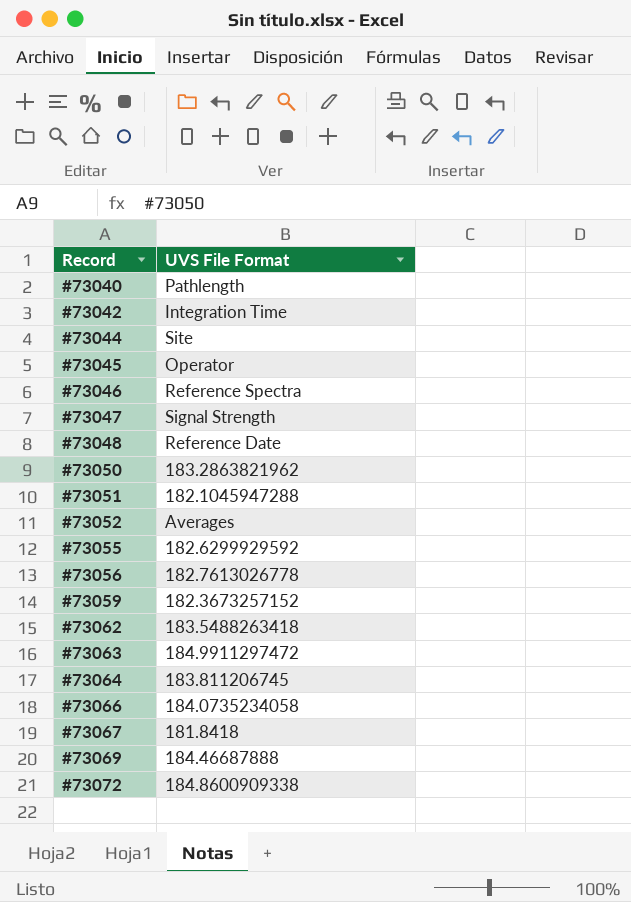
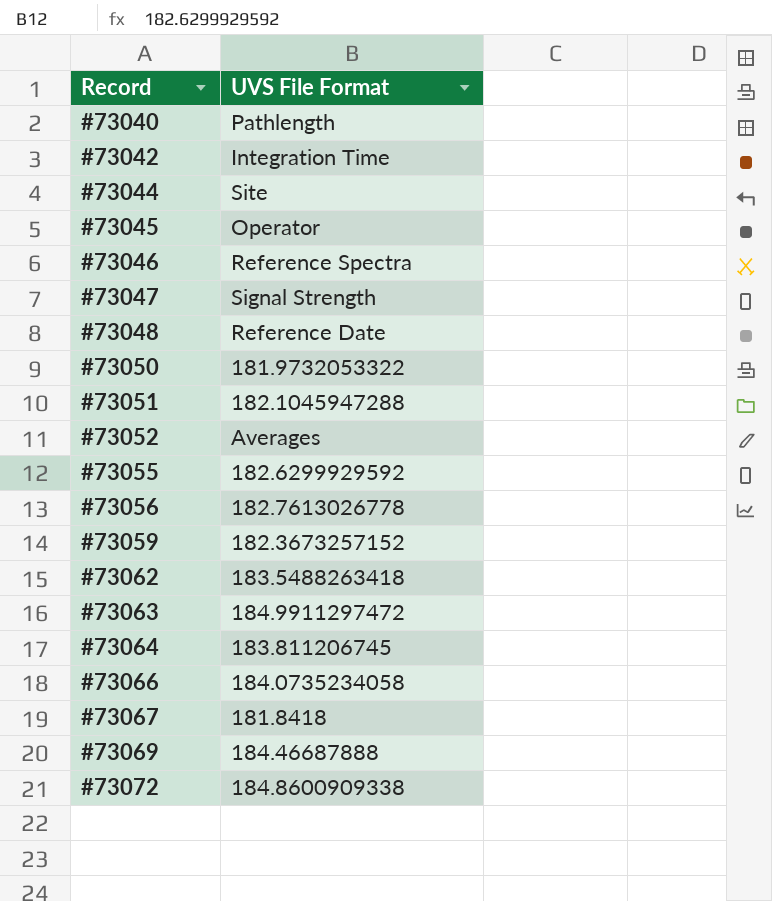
#73050 | UVS File Format: 183.2863821962 -> 181.9732053322

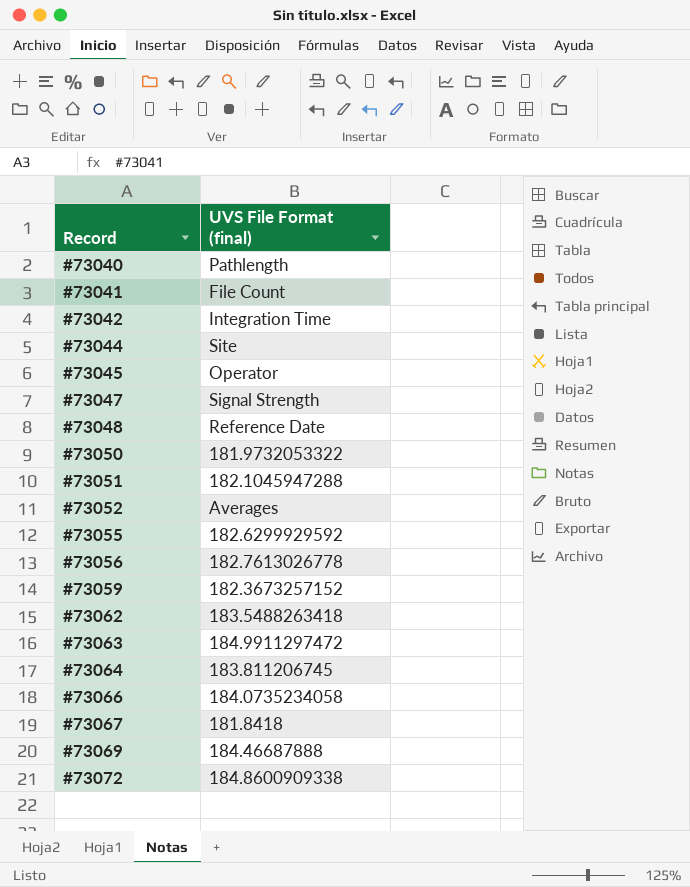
column name: UVS File Format -> UVS File Format (final)
row #73046: Reference Spectra -> none
row #73041: none -> File Count

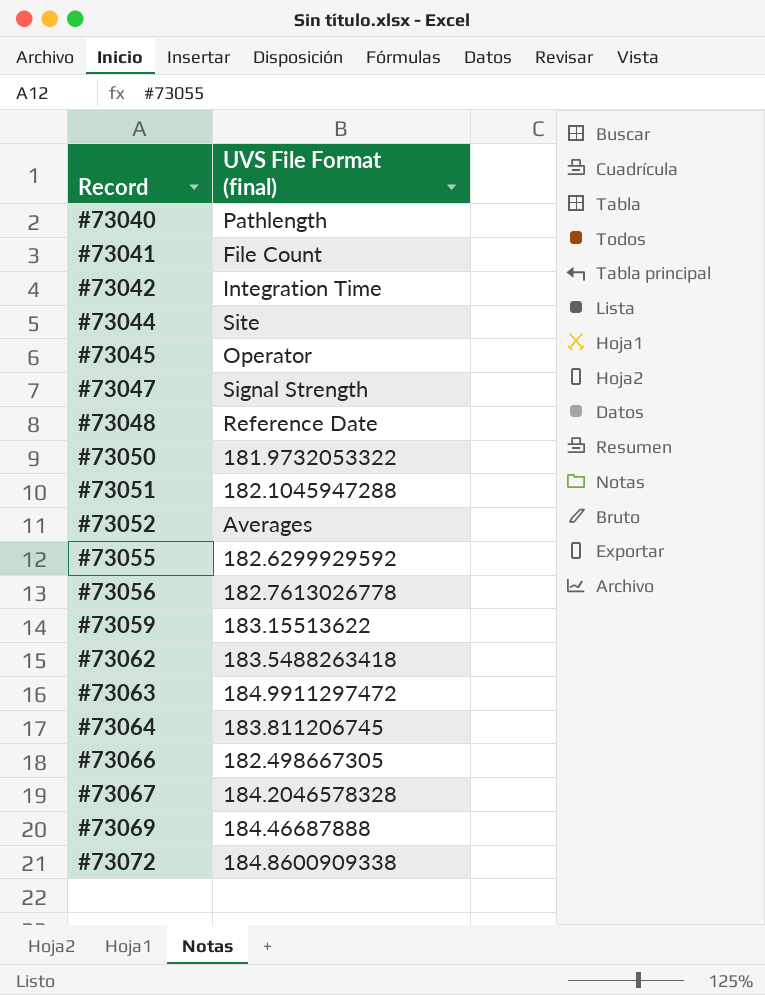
#73059 | UVS File Format (final): 182.3673257152 -> 183.15513622
#73066 | UVS File Format (final): 184.0735234058 -> 182.498667305
#73067 | UVS File Format (final): 181.8418 -> 184.2046578328

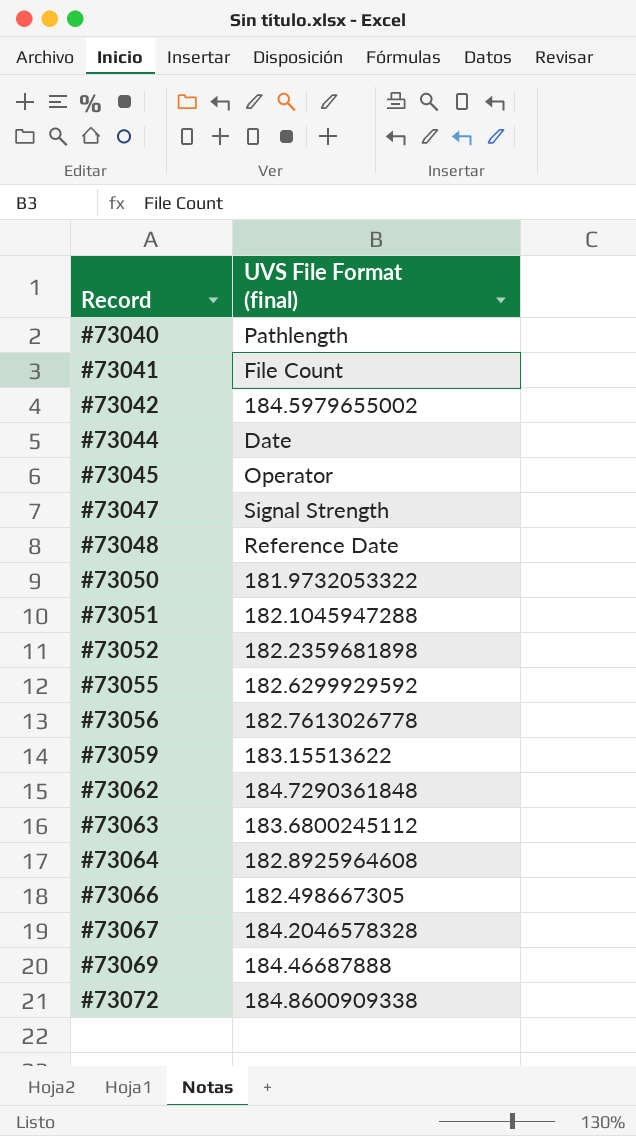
#73042 | UVS File Format (final): Integration Time -> 184.5979655002
#73044 | UVS File Format (final): Site -> Date
#73052 | UVS File Format (final): Averages -> 182.2359681898
#73062 | UVS File Format (final): 183.5488263418 -> 184.7290361848
#73063 | UVS File Format (final): 184.9911297472 -> 183.6800245112
#73064 | UVS File Format (final): 183.811206745 -> 182.8925964608

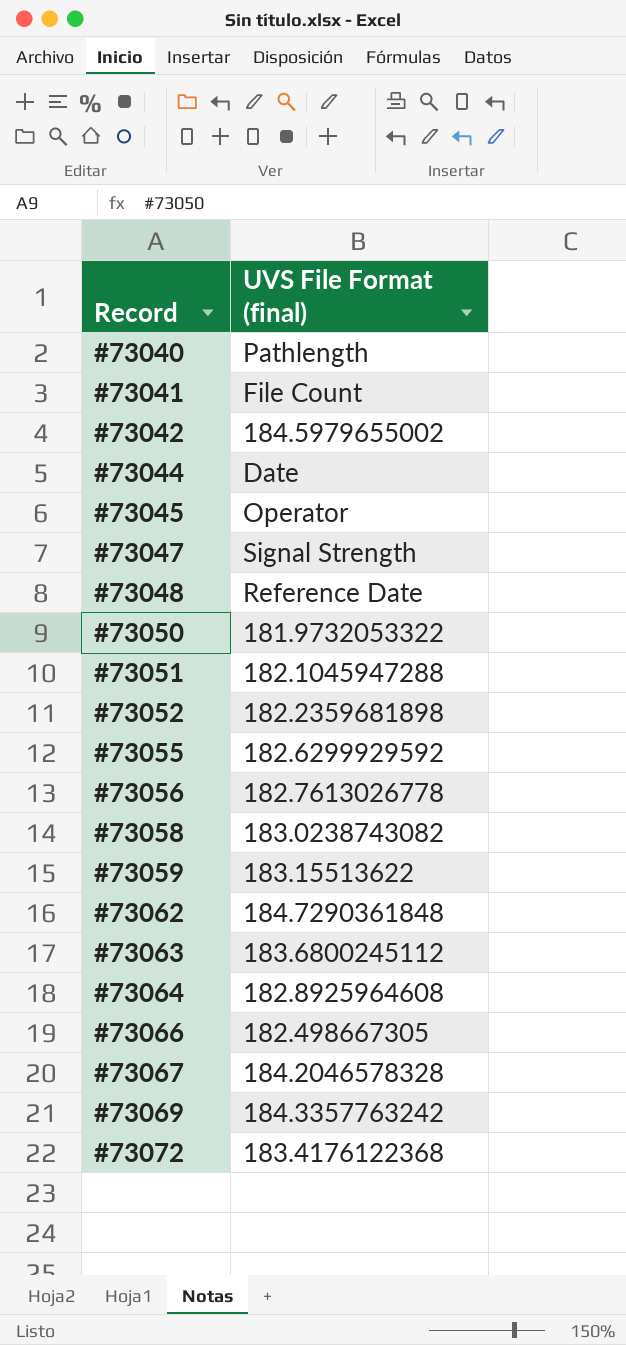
row #73058: none -> 183.0238743082
#73069 | UVS File Format (final): 184.46687888 -> 184.3357763242
#73072 | UVS File Format (final): 184.8600909338 -> 183.4176122368

